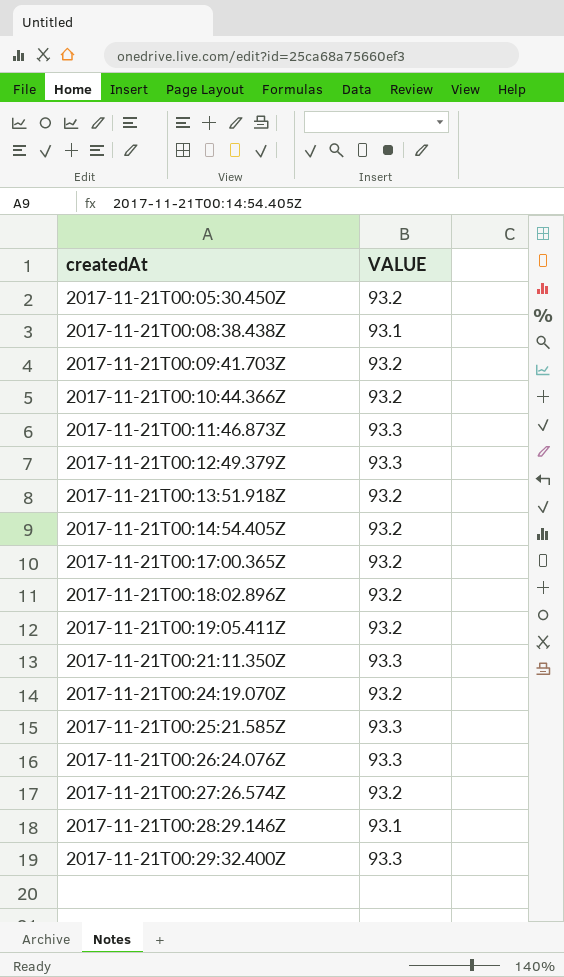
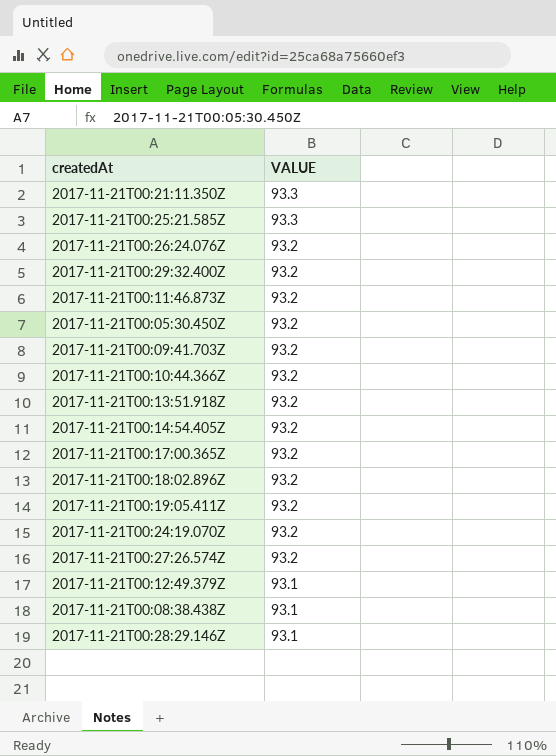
row order: createdAt ascending -> VALUE descending
2017-11-21T00:26:24.076Z | VALUE: 93.3 -> 93.2
2017-11-21T00:29:32.400Z | VALUE: 93.3 -> 93.2
2017-11-21T00:11:46.873Z | VALUE: 93.3 -> 93.2
2017-11-21T00:12:49.379Z | VALUE: 93.3 -> 93.1

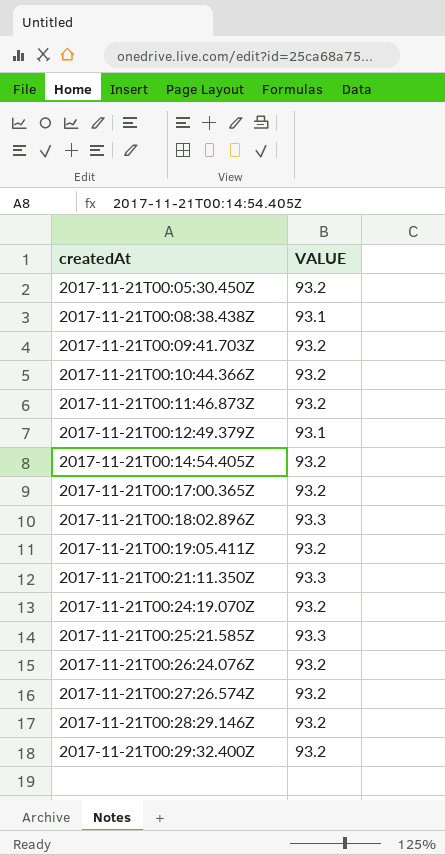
row order: VALUE descending -> createdAt ascending
row 2017-11-21T00:13:51.918Z: 93.2 -> none
2017-11-21T00:18:02.896Z | VALUE: 93.2 -> 93.3
2017-11-21T00:28:29.146Z | VALUE: 93.1 -> 93.2

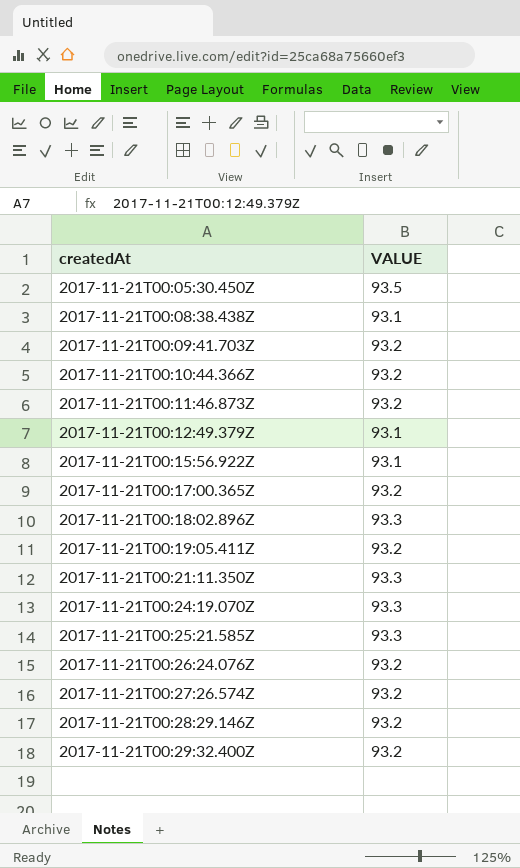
row 2017-11-21T00:14:54.405Z: 93.2 -> none
2017-11-21T00:05:30.450Z | VALUE: 93.2 -> 93.5
row 2017-11-21T00:15:56.922Z: none -> 93.1
2017-11-21T00:24:19.070Z | VALUE: 93.2 -> 93.3

